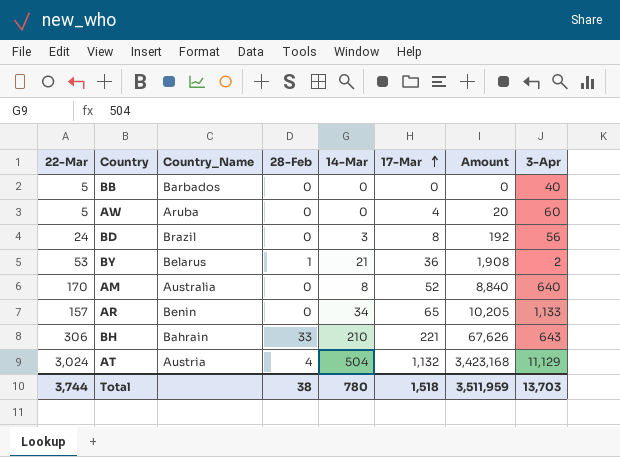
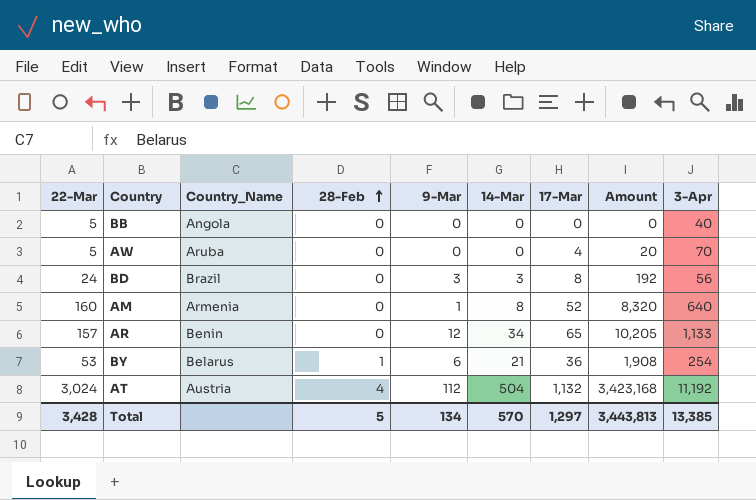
row order: 17-Mar ascending -> 28-Feb ascending
column 9-Mar | position: none -> 5
row BH: 306 | Bahrain | 33 | 210 | 221 | 67,626 | 643 -> none
BB | Country_Name: Barbados -> Angola
AW | 3-Apr: 60 -> 70
AM | 22-Mar: 170 -> 160
AM | Country_Name: Australia -> Armenia
AM | Amount: 8,840 -> 8,320
BY | 3-Apr: 2 -> 254
AT | 3-Apr: 11,129 -> 11,192
Total | 22-Mar: 3,744 -> 3,428
Total | 28-Feb: 38 -> 5
Total | 14-Mar: 780 -> 570
Total | 17-Mar: 1,518 -> 1,297
Total | Amount: 3,511,959 -> 3,443,813
Total | 3-Apr: 13,703 -> 13,385

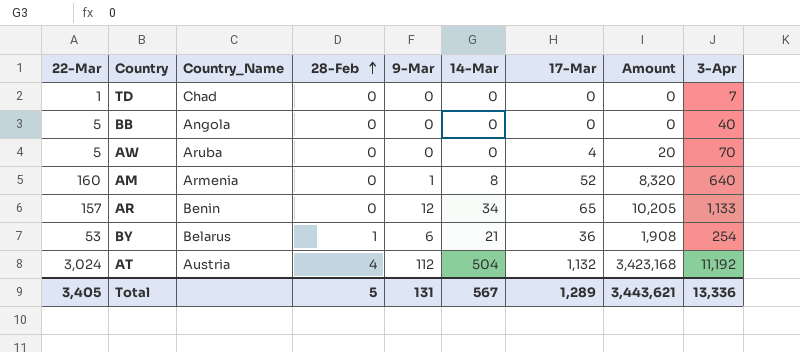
row BD: 24 | Brazil | 0 | 3 | 3 | 8 | 192 | 56 -> none
row TD: none -> 1 | Chad | 0 | 0 | 0 | 0 | 0 | 7
Total | 22-Mar: 3,428 -> 3,405
Total | 9-Mar: 134 -> 131
Total | 14-Mar: 570 -> 567
Total | 17-Mar: 1,297 -> 1,289
Total | Amount: 3,443,813 -> 3,443,621
Total | 3-Apr: 13,385 -> 13,336

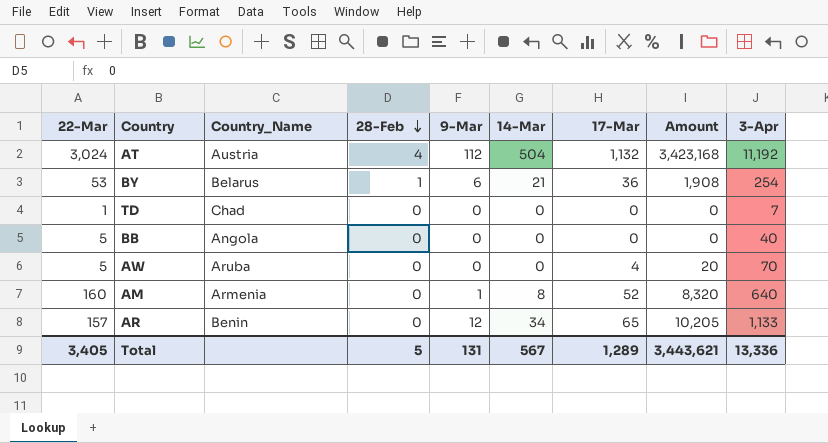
row order: 28-Feb ascending -> 28-Feb descending

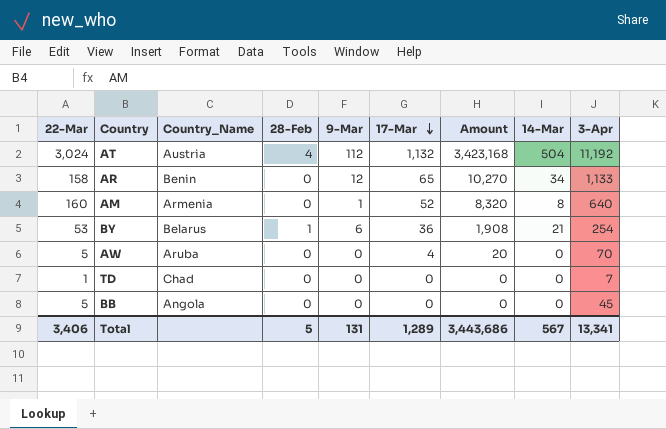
row order: 28-Feb descending -> 17-Mar descending
column 14-Mar | position: 6 -> 8
AR | 22-Mar: 157 -> 158
AR | Amount: 10,205 -> 10,270
BB | 3-Apr: 40 -> 45
Total | 22-Mar: 3,405 -> 3,406
Total | Amount: 3,443,621 -> 3,443,686
Total | 3-Apr: 13,336 -> 13,341

